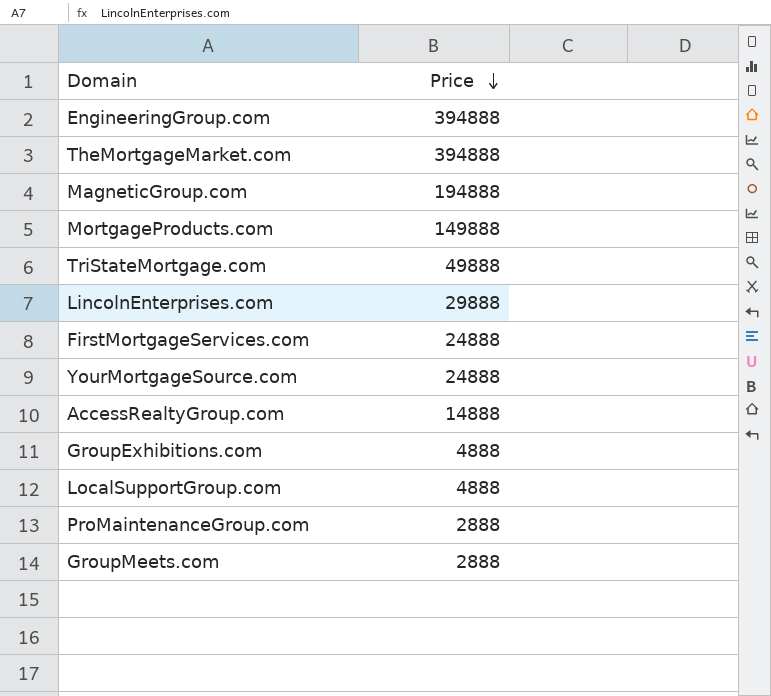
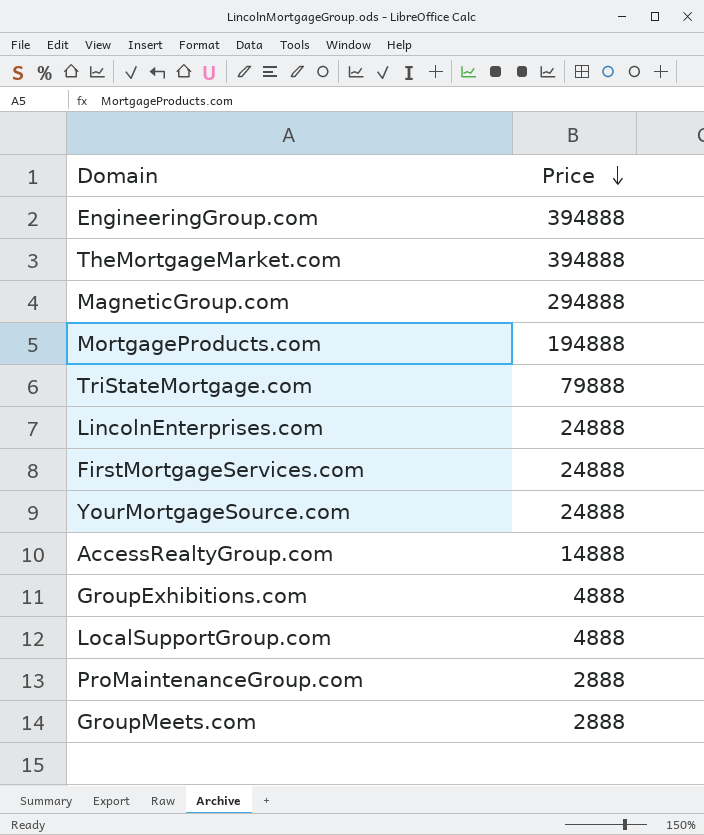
MagneticGroup.com | Price: 194888 -> 294888
MortgageProducts.com | Price: 149888 -> 194888
TriStateMortgage.com | Price: 49888 -> 79888
LincolnEnterprises.com | Price: 29888 -> 24888

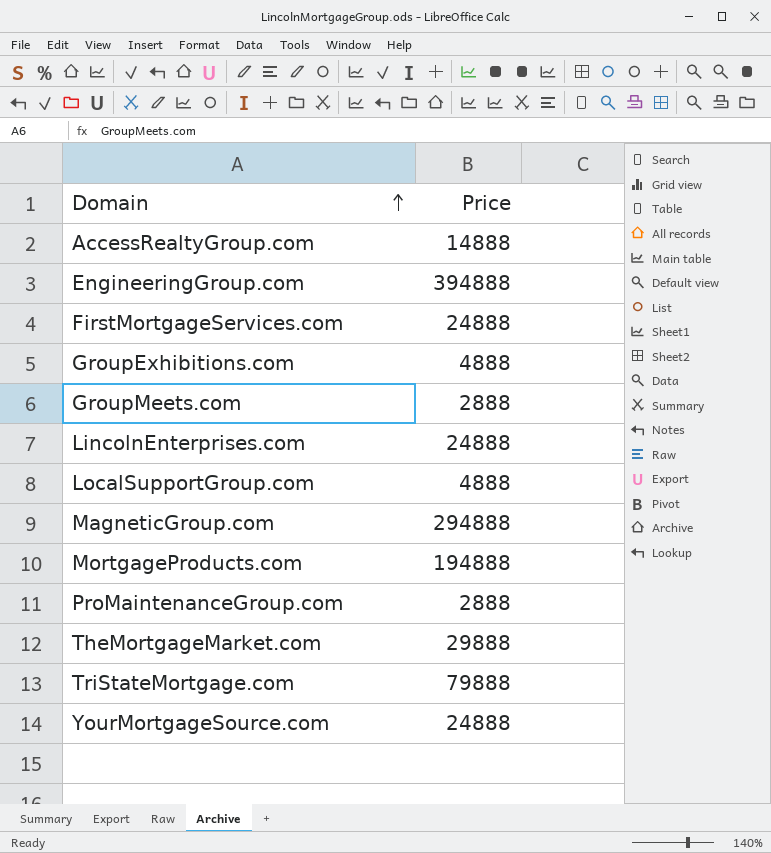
row order: Price descending -> Domain ascending
TheMortgageMarket.com | Price: 394888 -> 29888

